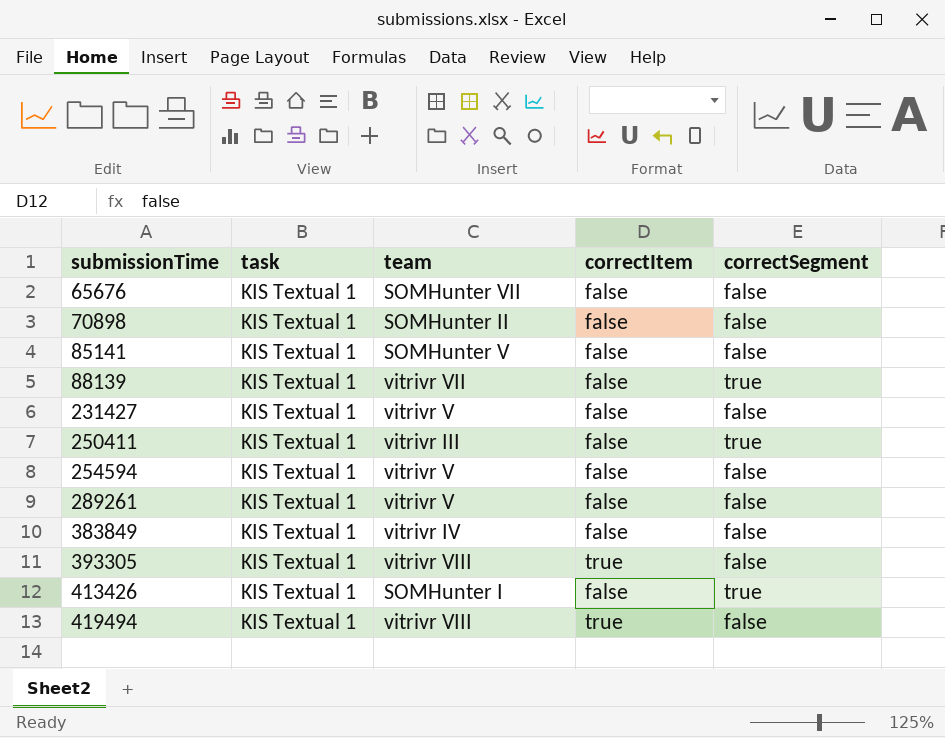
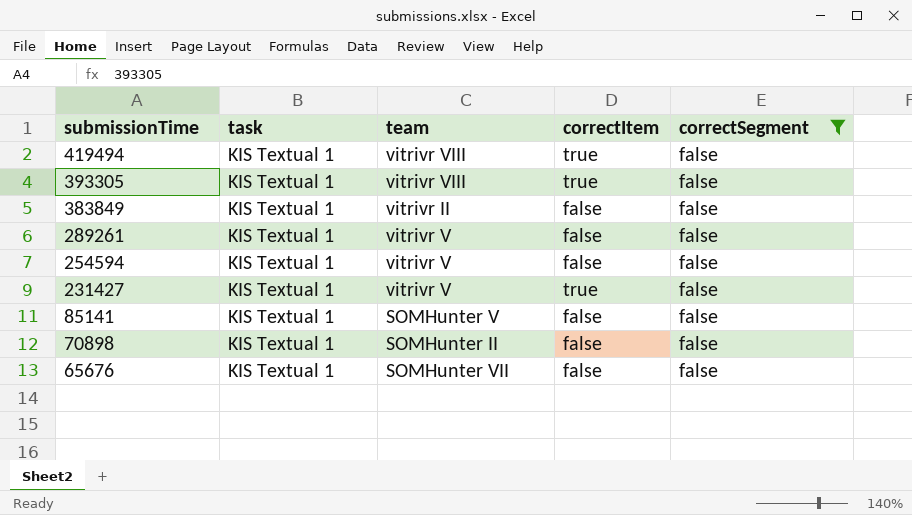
filter: none -> correctSegment = false
row order: submissionTime ascending -> submissionTime descending
383849 | team: vitrivr IV -> vitrivr II
231427 | correctItem: false -> true

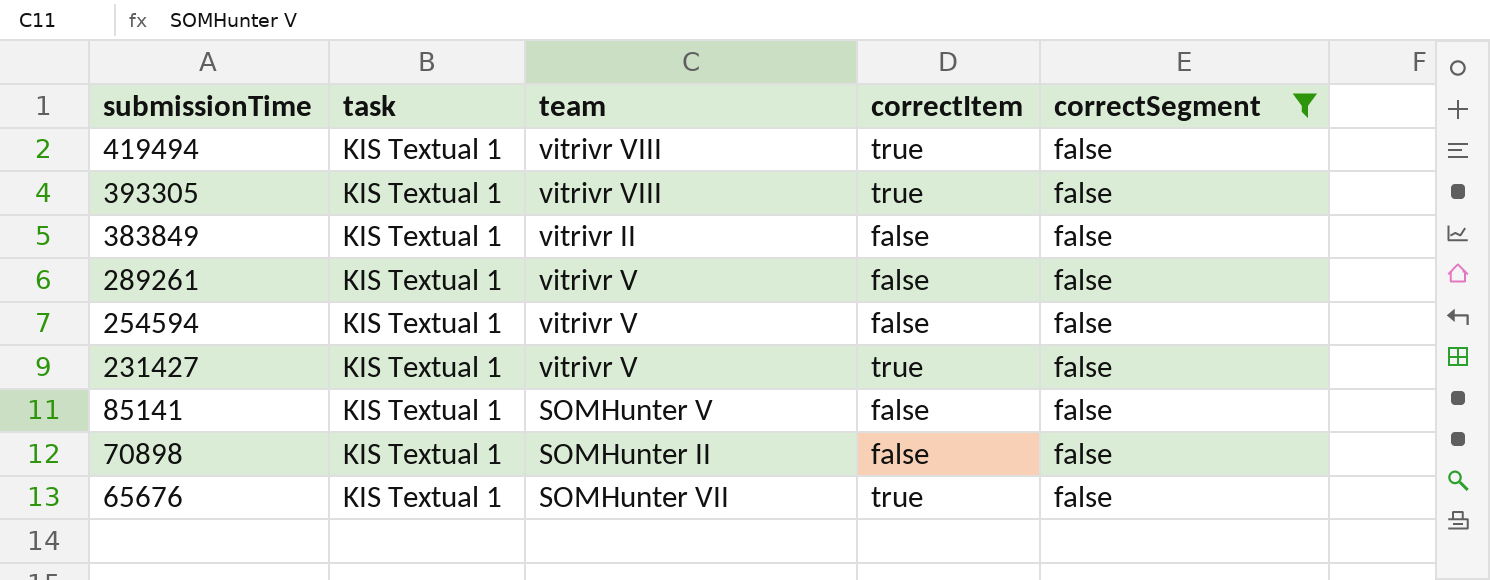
65676 | correctItem: false -> true

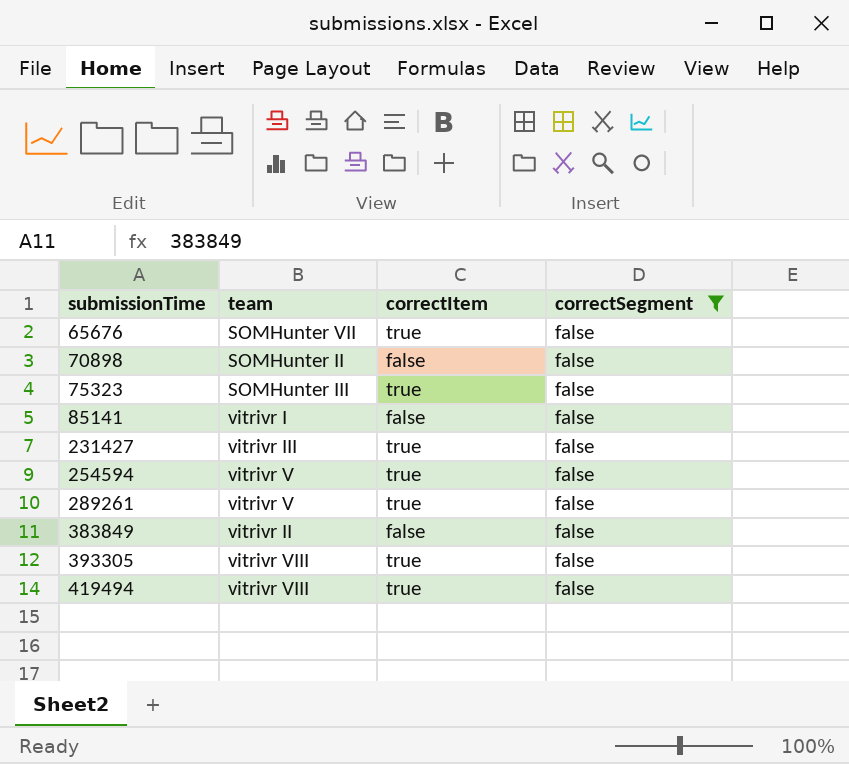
row order: submissionTime descending -> submissionTime ascending
column task | position: 2 -> none
row 75323: none -> SOMHunter III | true | false
85141 | team: SOMHunter V -> vitrivr I
231427 | team: vitrivr V -> vitrivr III
254594 | correctItem: false -> true
289261 | correctItem: false -> true

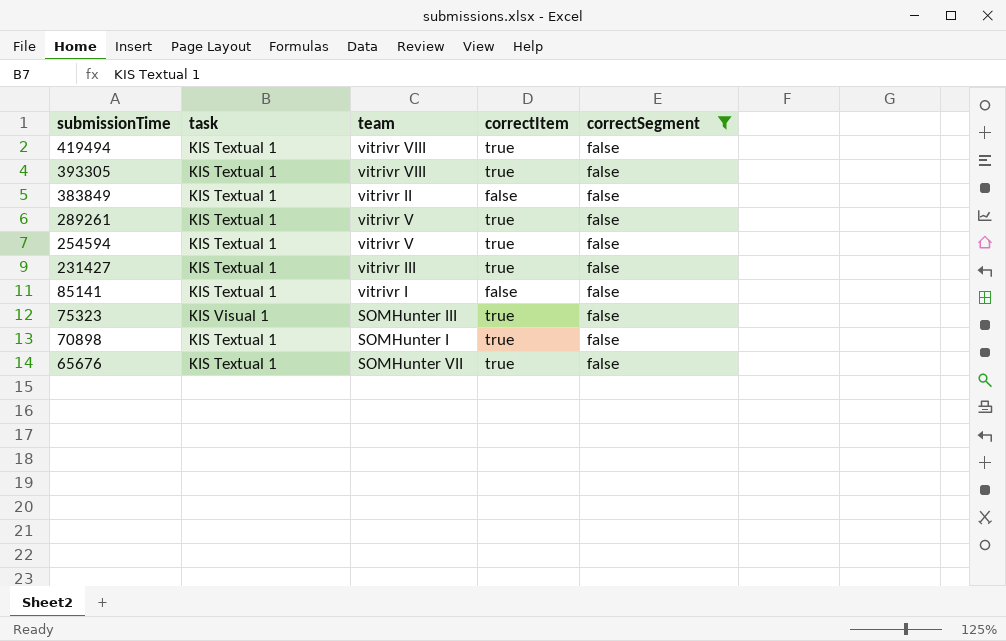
row order: submissionTime ascending -> submissionTime descending
column task | position: none -> 2
70898 | team: SOMHunter II -> SOMHunter I
70898 | correctItem: false -> true

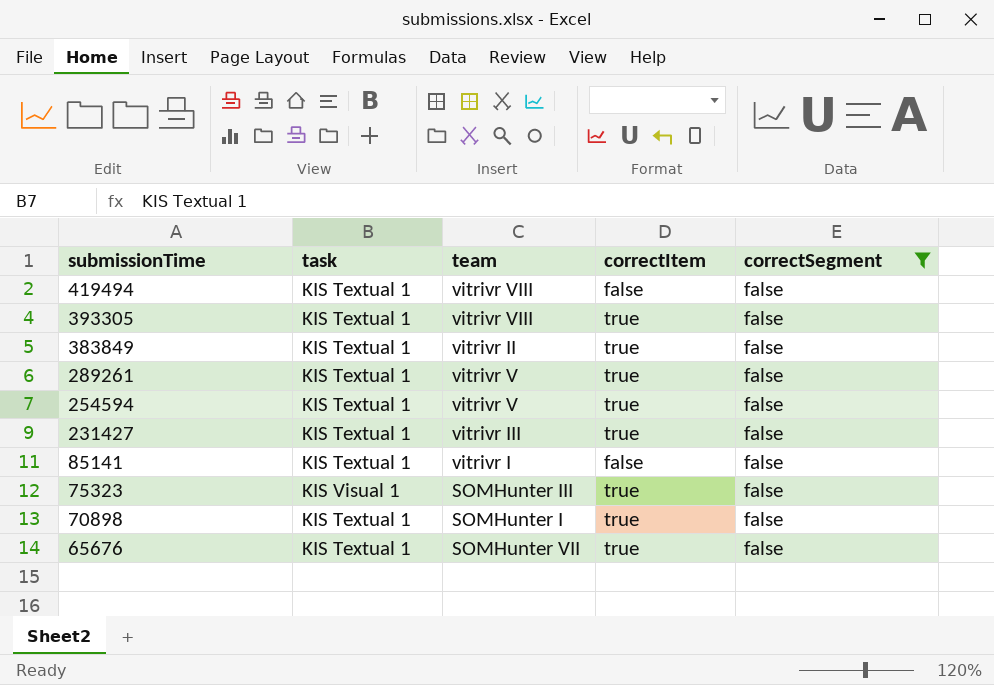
419494 | correctItem: true -> false
383849 | correctItem: false -> true

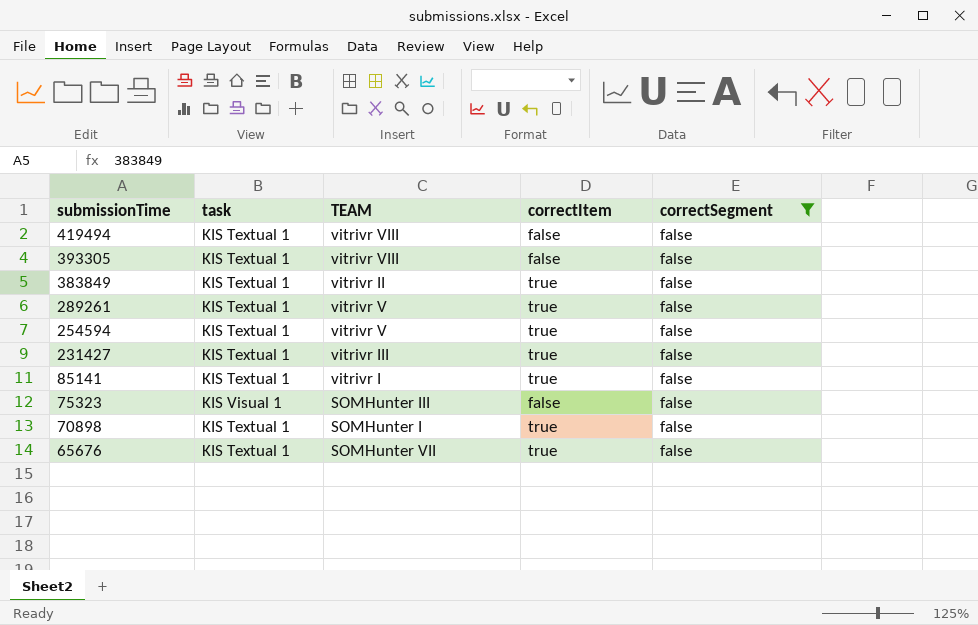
column name: team -> TEAM
393305 | correctItem: true -> false
85141 | correctItem: false -> true
75323 | correctItem: true -> false

